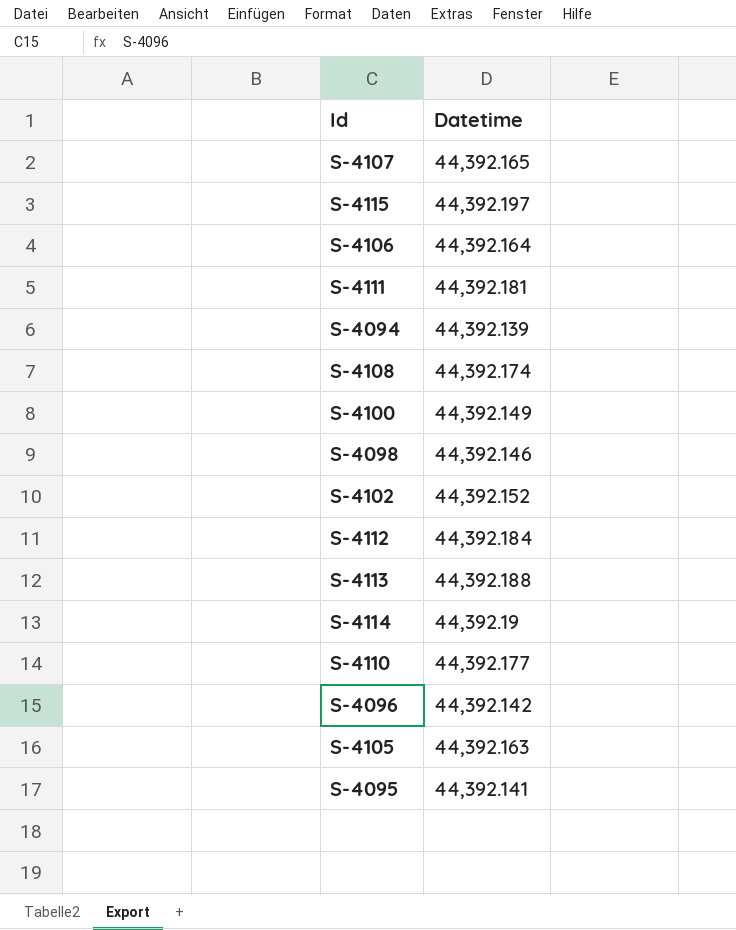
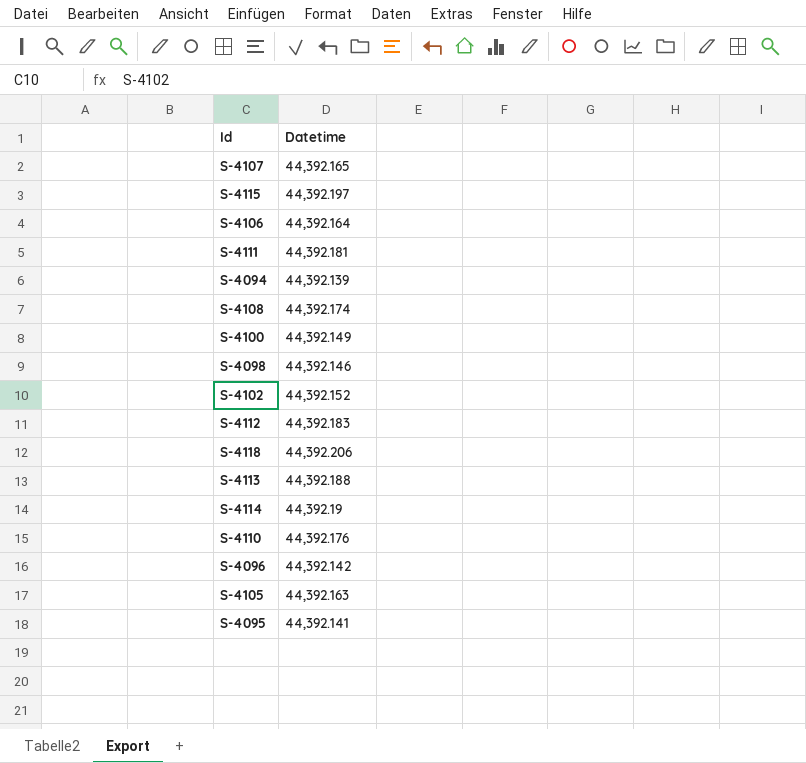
S-4112 | Datetime: 44,392.184 -> 44,392.183
row S-4118: none -> 44,392.206
S-4110 | Datetime: 44,392.177 -> 44,392.176

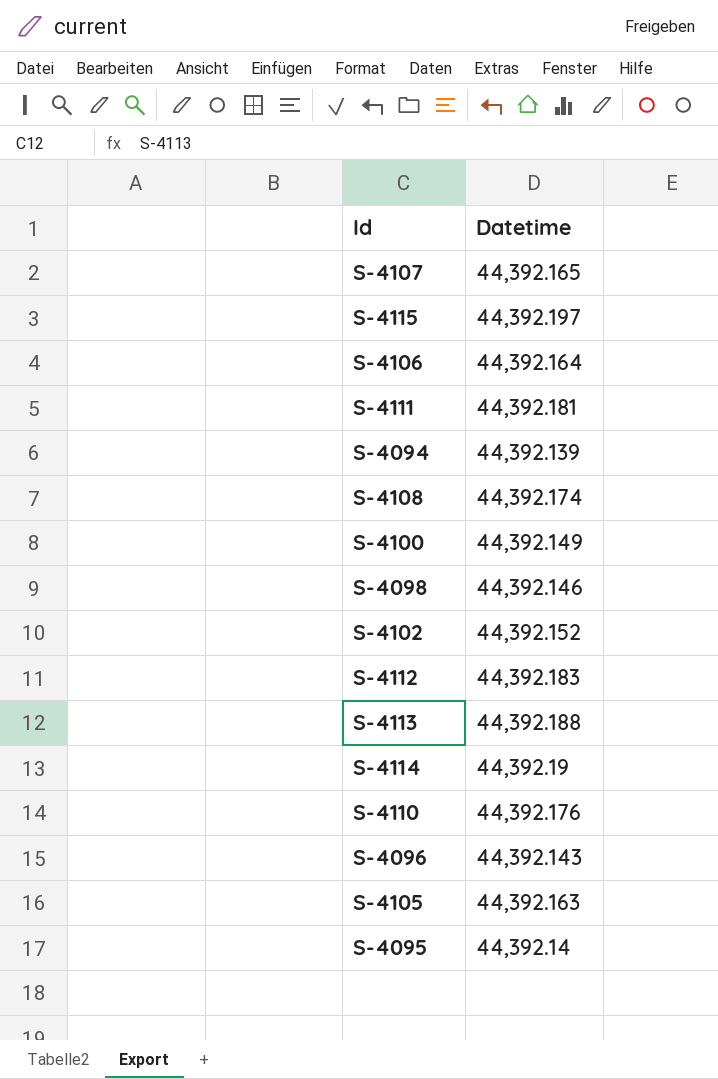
row S-4118: 44,392.206 -> none
S-4096 | Datetime: 44,392.142 -> 44,392.143
S-4095 | Datetime: 44,392.141 -> 44,392.14

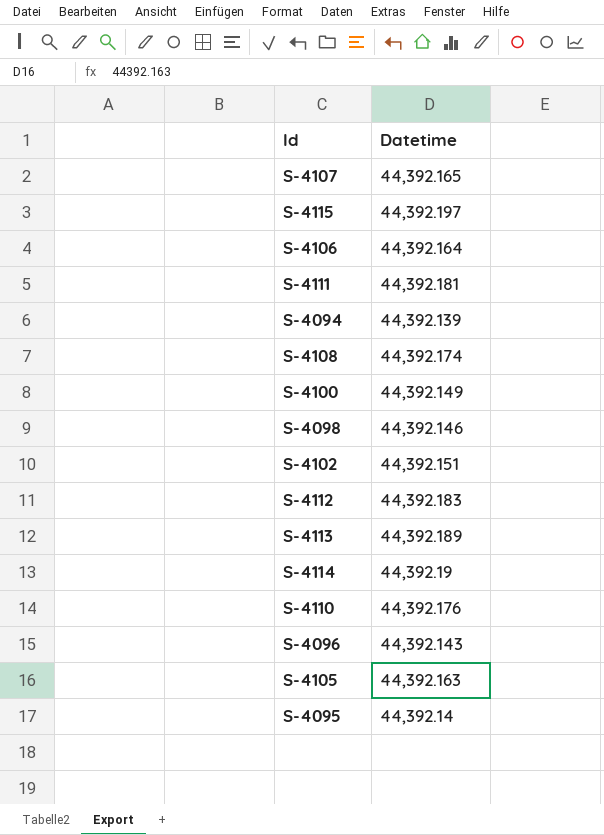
S-4102 | Datetime: 44,392.152 -> 44,392.151
S-4113 | Datetime: 44,392.188 -> 44,392.189

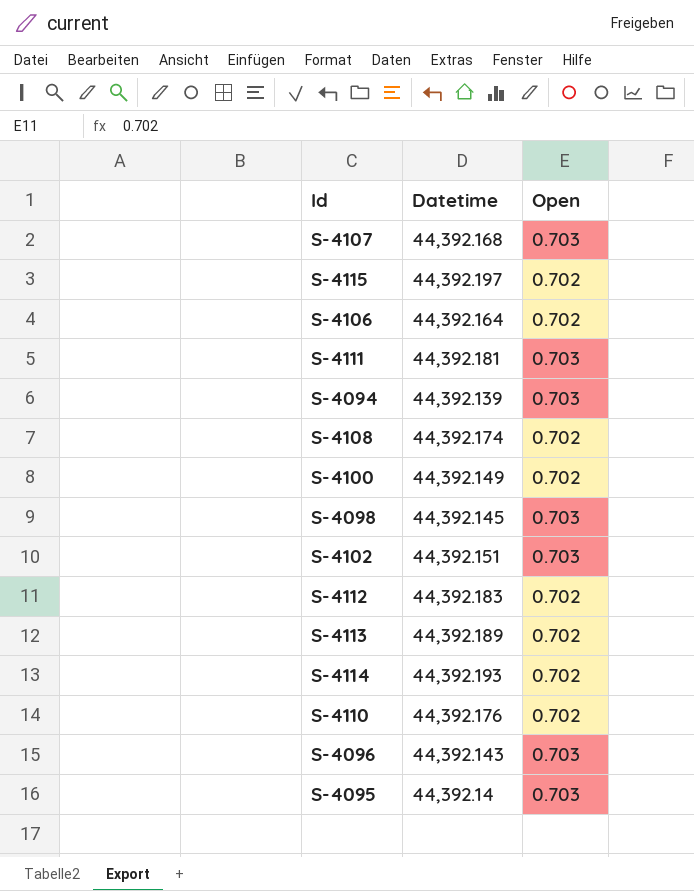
column Open | position: none -> 3
row S-4105: 44,392.163 -> none
S-4107 | Datetime: 44,392.165 -> 44,392.168
S-4098 | Datetime: 44,392.146 -> 44,392.145
S-4114 | Datetime: 44,392.19 -> 44,392.193

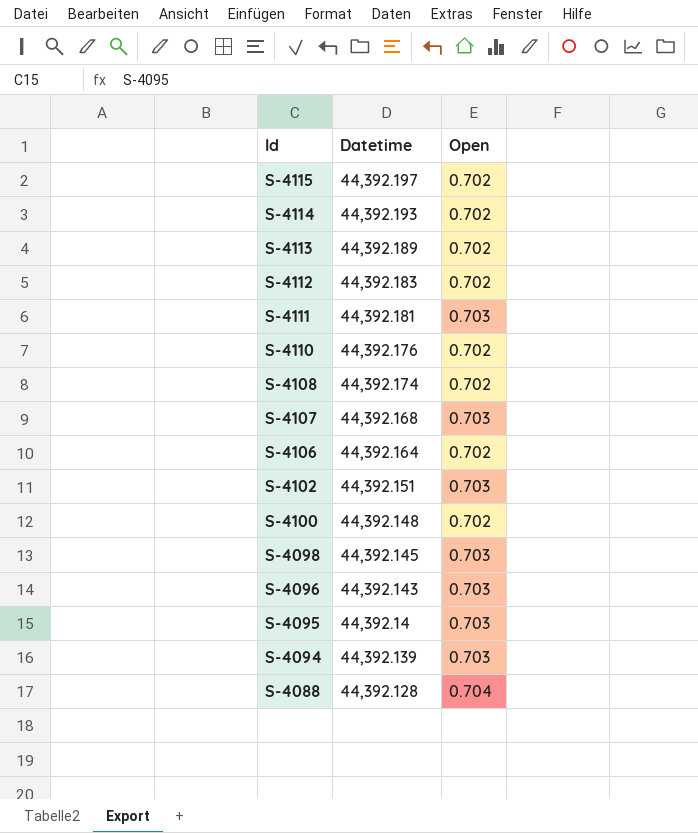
row order: none -> Id descending
S-4100 | Datetime: 44,392.149 -> 44,392.148
row S-4088: none -> 44,392.128 | 0.704

